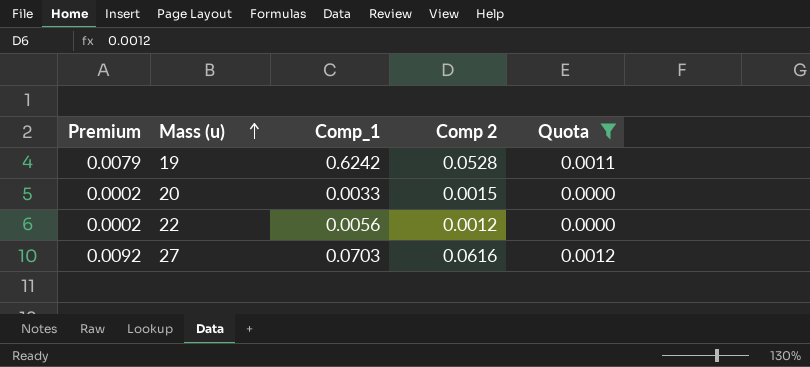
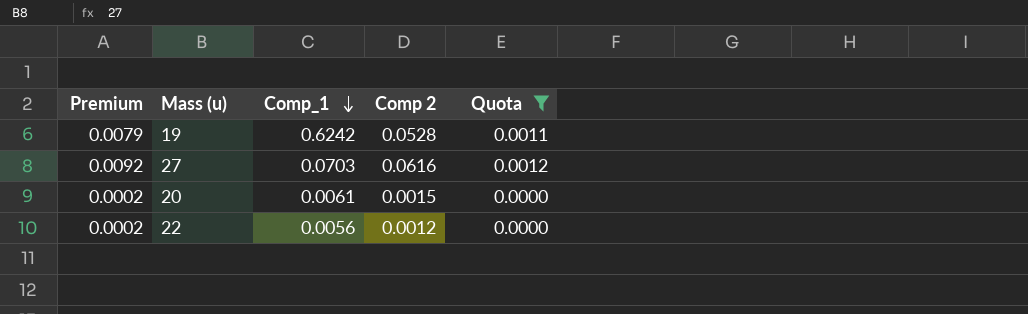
row order: Mass (u) ascending -> Comp_1 descending
20 | Comp_1: 0.0033 -> 0.0061

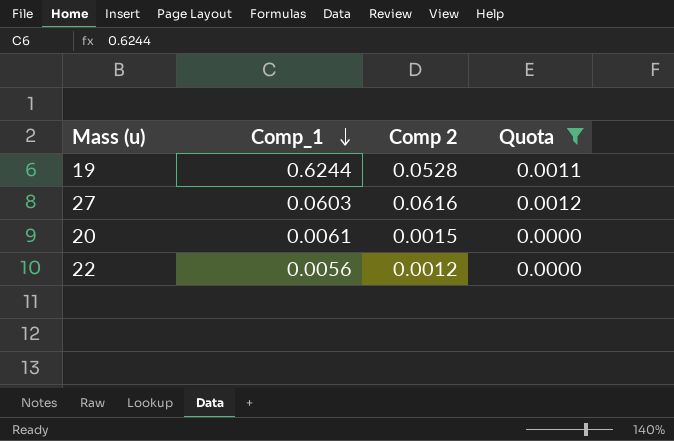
column Premium | formula: [Comp 2] * 0.15 -> none
19 | Comp_1: 0.6242 -> 0.6244
27 | Comp_1: 0.0703 -> 0.0603

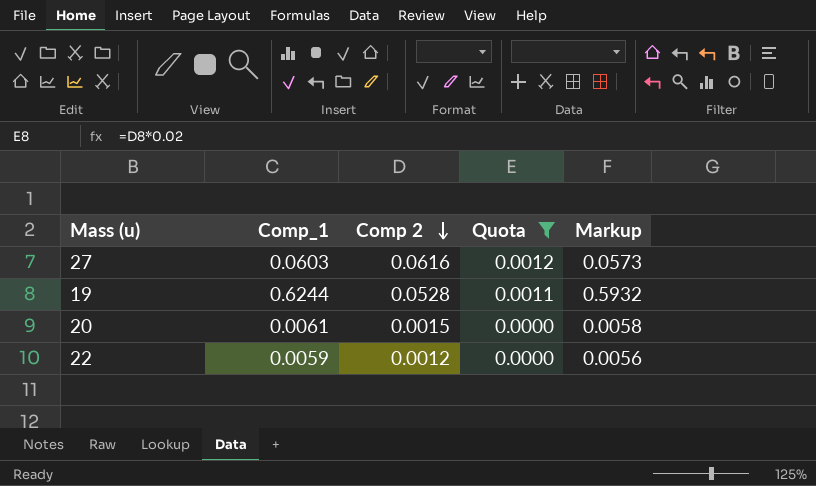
row order: Comp_1 descending -> Comp 2 descending
column Markup | formula: none -> [Comp_1] * 0.95
22 | Comp_1: 0.0056 -> 0.0059

